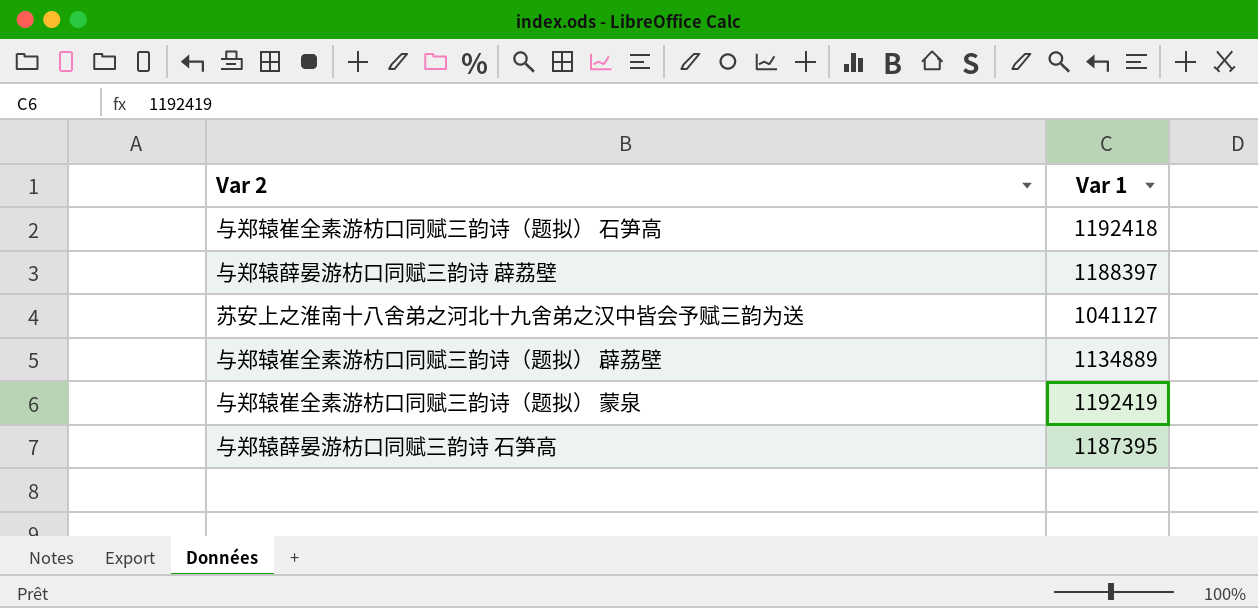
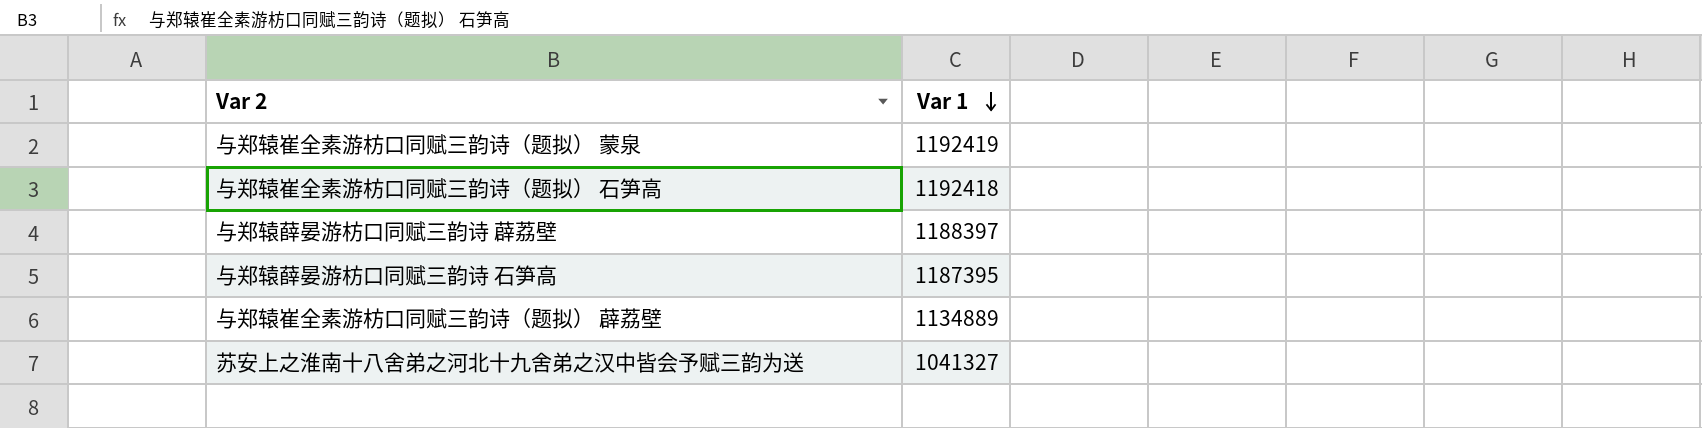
row order: none -> Var 1 descending
苏安上之淮南十八舍弟之河北十九舍弟之汉中皆会予赋三韵为送 | Var 1: 1041127 -> 1041327

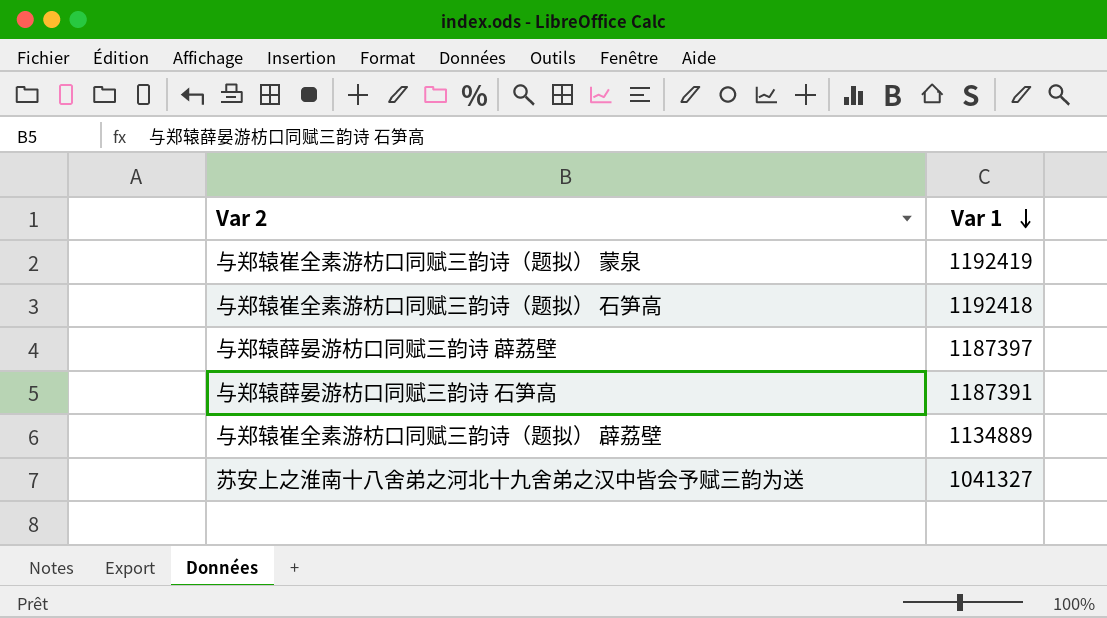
与郑辕薛晏游枋口同赋三韵诗 薜荔壁 | Var 1: 1188397 -> 1187397
与郑辕薛晏游枋口同赋三韵诗 石笋高 | Var 1: 1187395 -> 1187391

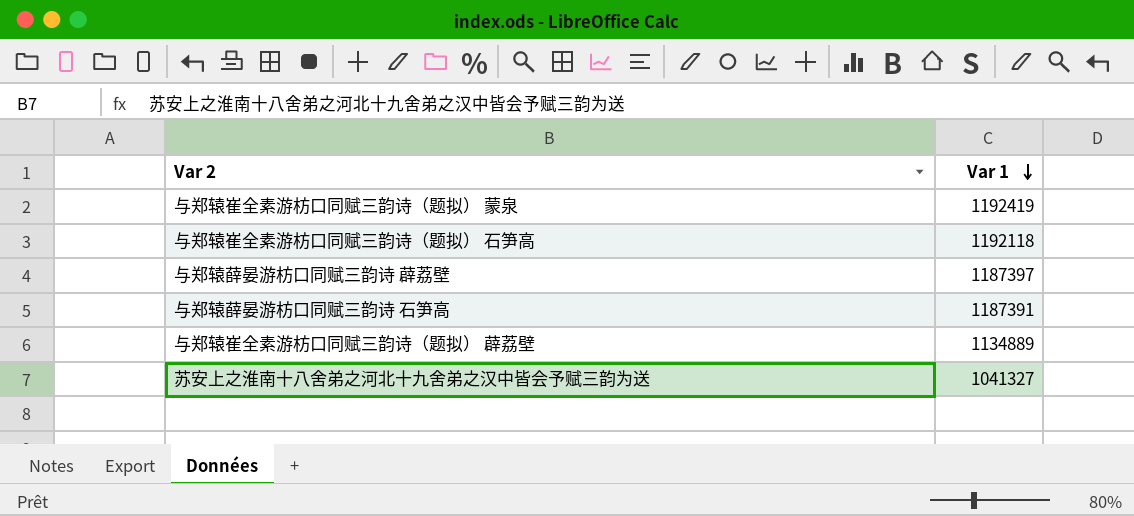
与郑辕崔全素游枋口同赋三韵诗（题拟） 石笋高 | Var 1: 1192418 -> 1192118

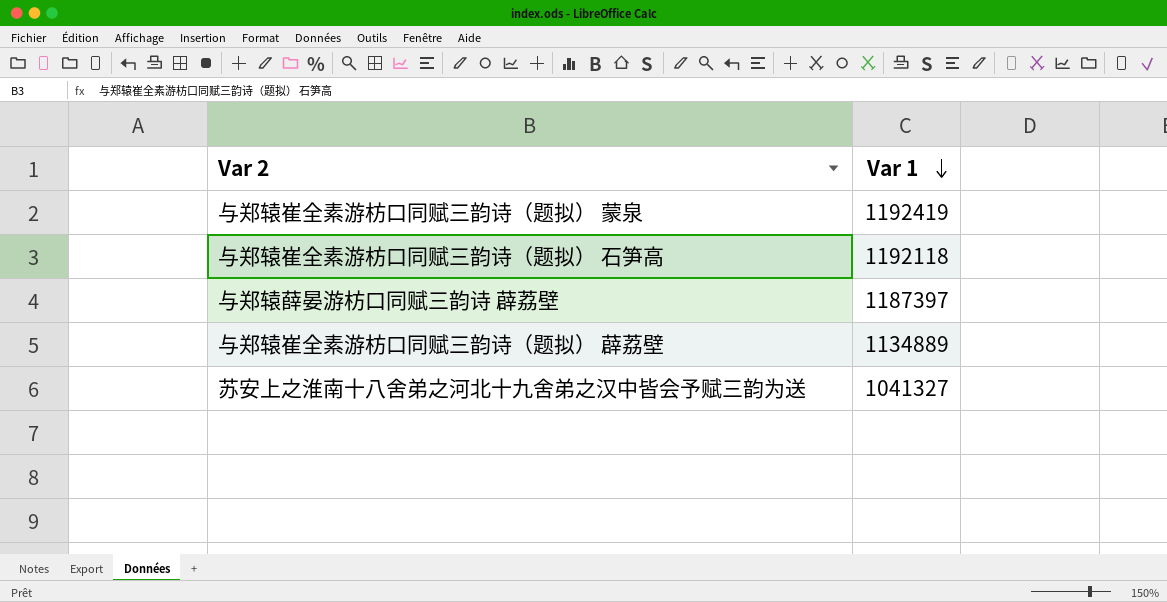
row 与郑辕薛晏游枋口同赋三韵诗 石笋高: 1187391 -> none

